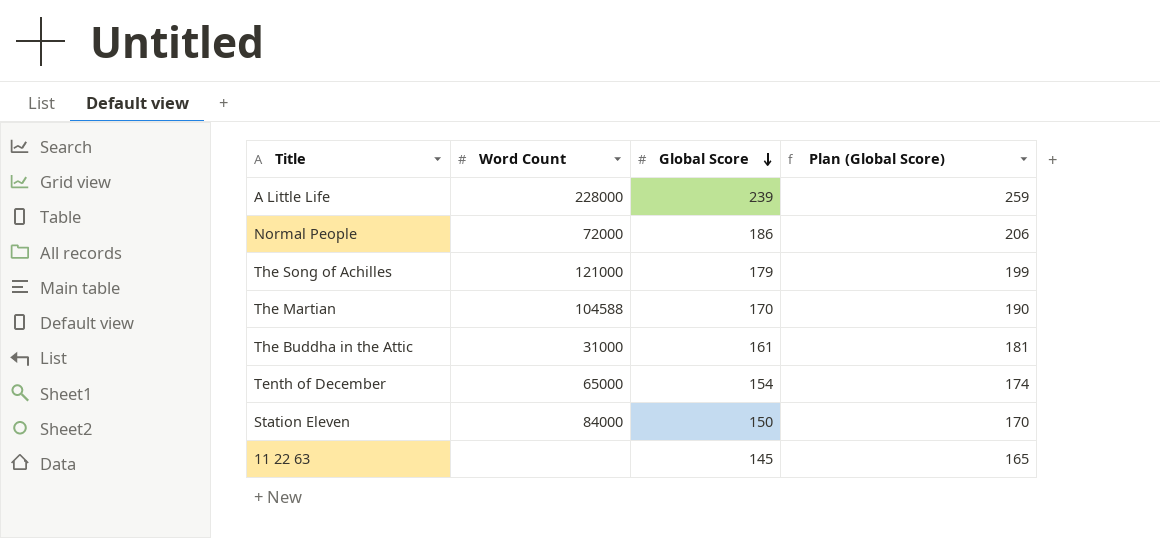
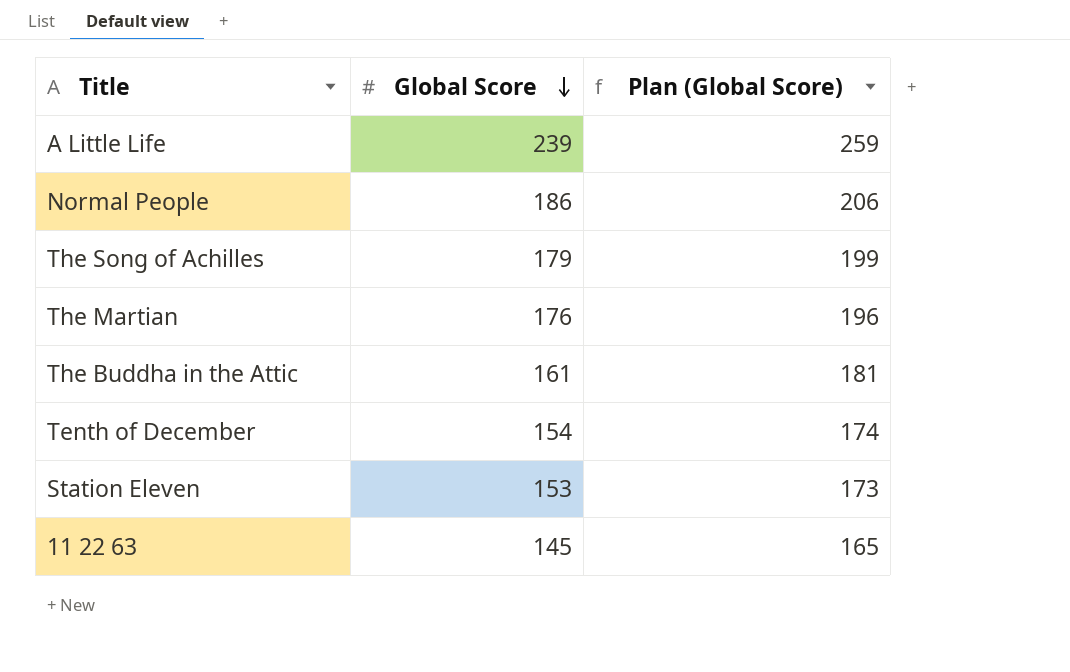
column Word Count | position: 2 -> none
The Martian | Global Score: 170 -> 176
The Martian | Plan (Global Score): 190 -> 196
Station Eleven | Global Score: 150 -> 153
Station Eleven | Plan (Global Score): 170 -> 173

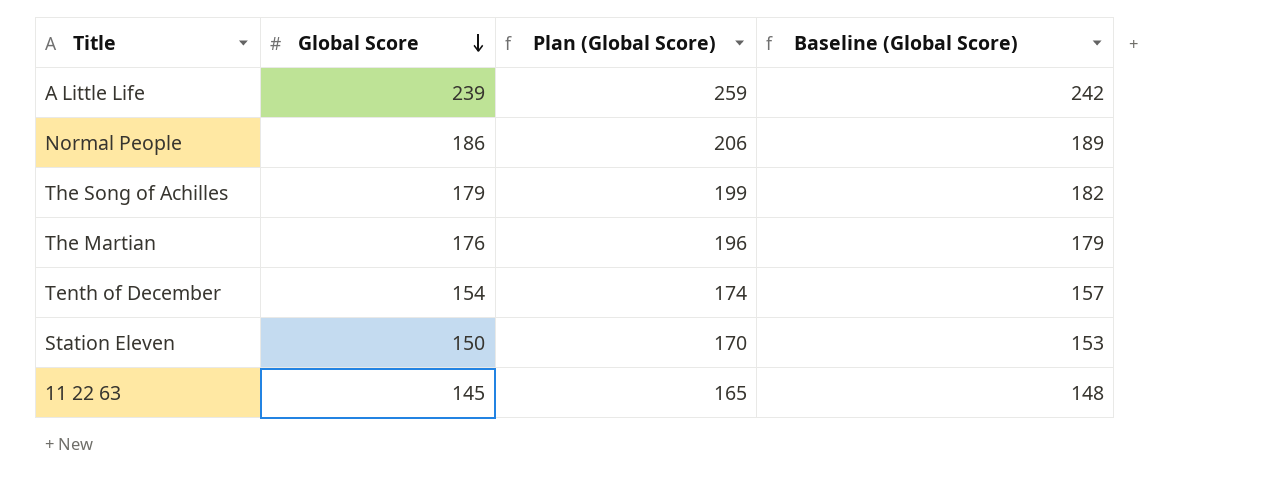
column Baseline (Global Score) | formula: none -> [Global Score] + 3
row The Buddha in the Attic: 161 | 181 -> none
Station Eleven | Global Score: 153 -> 150
Station Eleven | Plan (Global Score): 173 -> 170

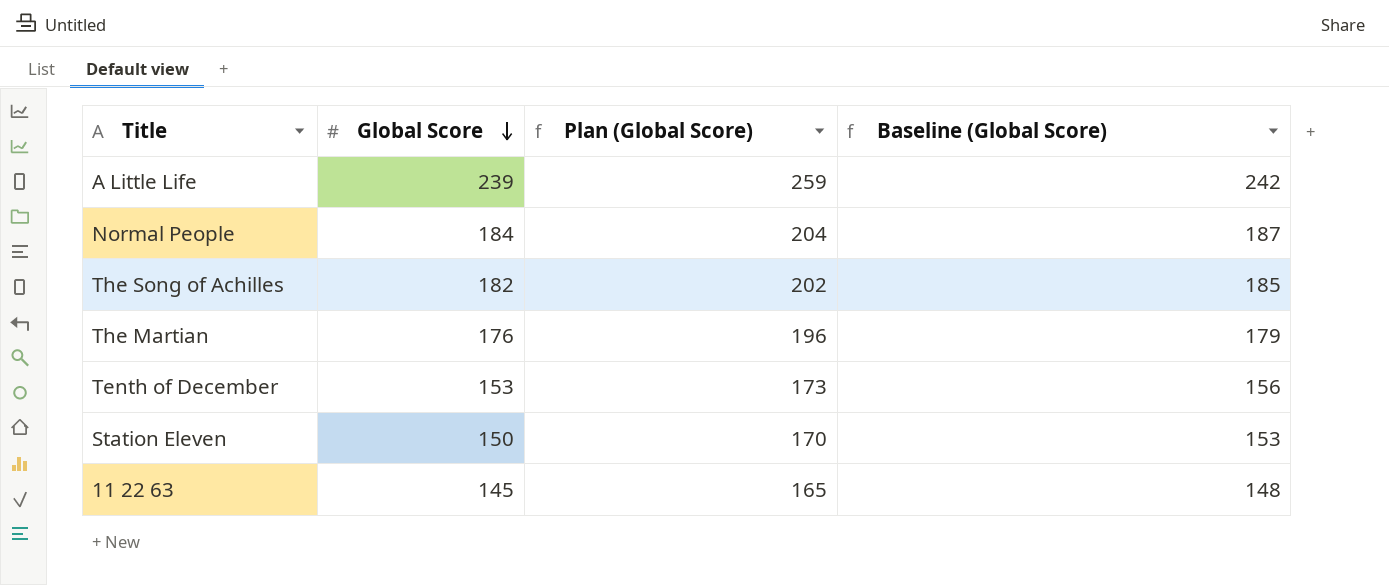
Normal People | Global Score: 186 -> 184
Normal People | Plan (Global Score): 206 -> 204
Normal People | Baseline (Global Score): 189 -> 187
The Song of Achilles | Global Score: 179 -> 182
The Song of Achilles | Plan (Global Score): 199 -> 202
The Song of Achilles | Baseline (Global Score): 182 -> 185
Tenth of December | Global Score: 154 -> 153
Tenth of December | Plan (Global Score): 174 -> 173
Tenth of December | Baseline (Global Score): 157 -> 156

